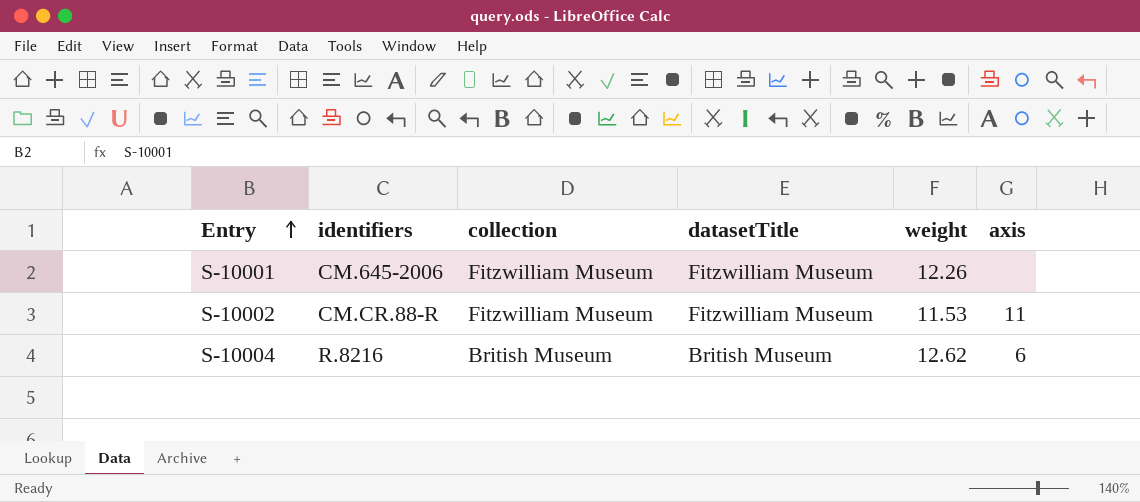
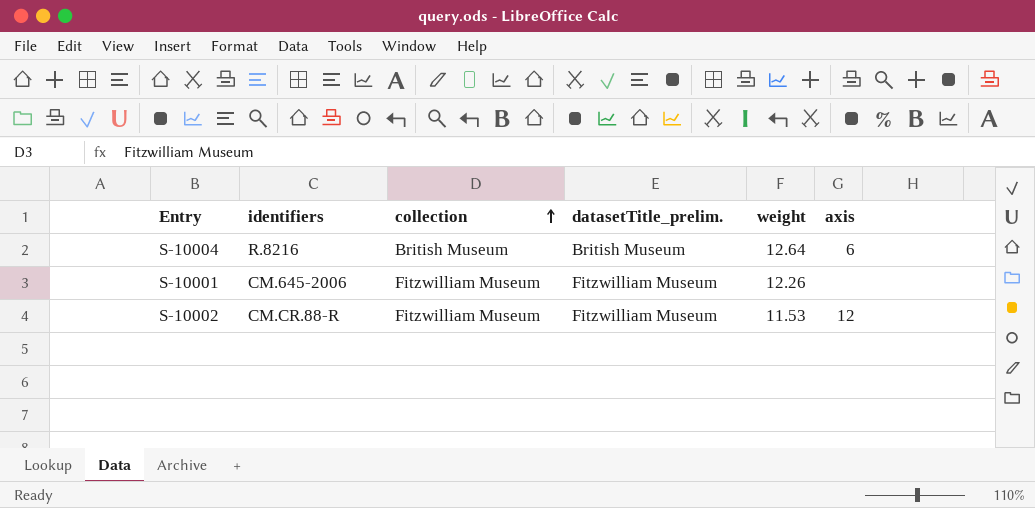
row order: Entry ascending -> collection ascending
column name: datasetTitle -> datasetTitle_prelim.
S-10004 | weight: 12.62 -> 12.64
S-10002 | axis: 11 -> 12

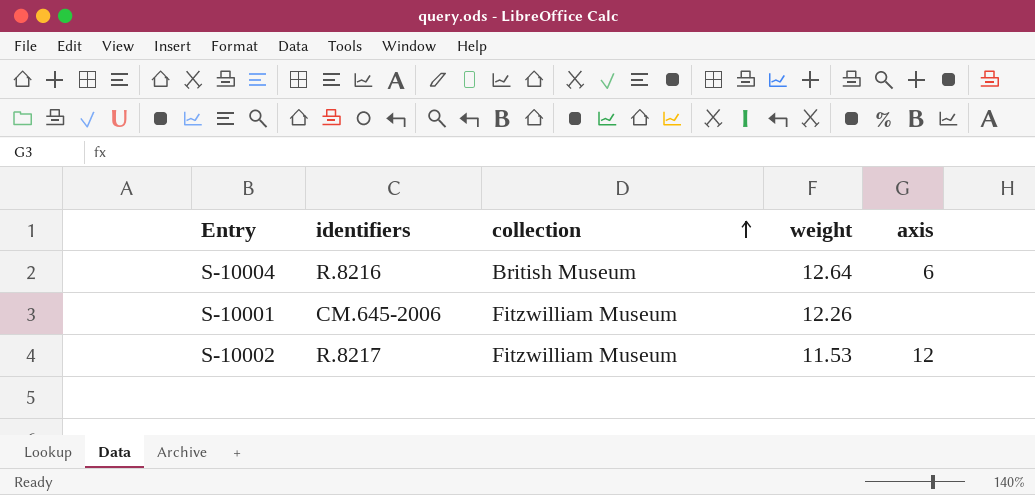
column datasetTitle_prelim. | position: 4 -> none
S-10002 | identifiers: CM.CR.88-R -> R.8217

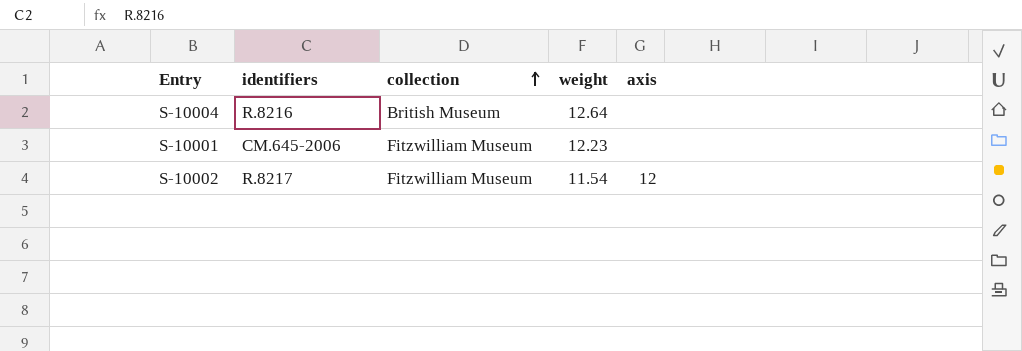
S-10004 | axis: 6 -> none
S-10001 | weight: 12.26 -> 12.23
S-10002 | weight: 11.53 -> 11.54

